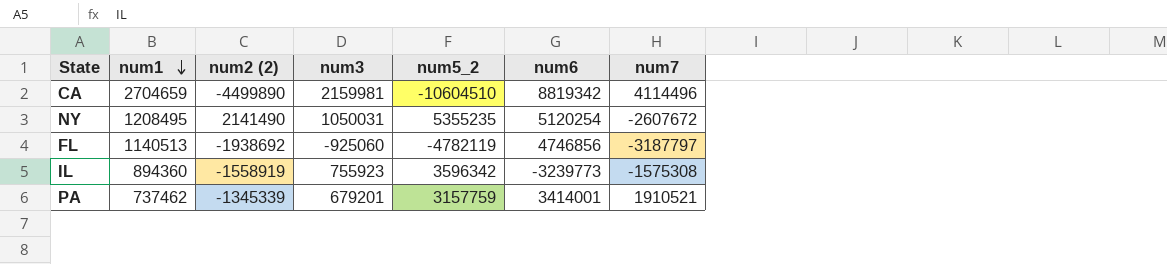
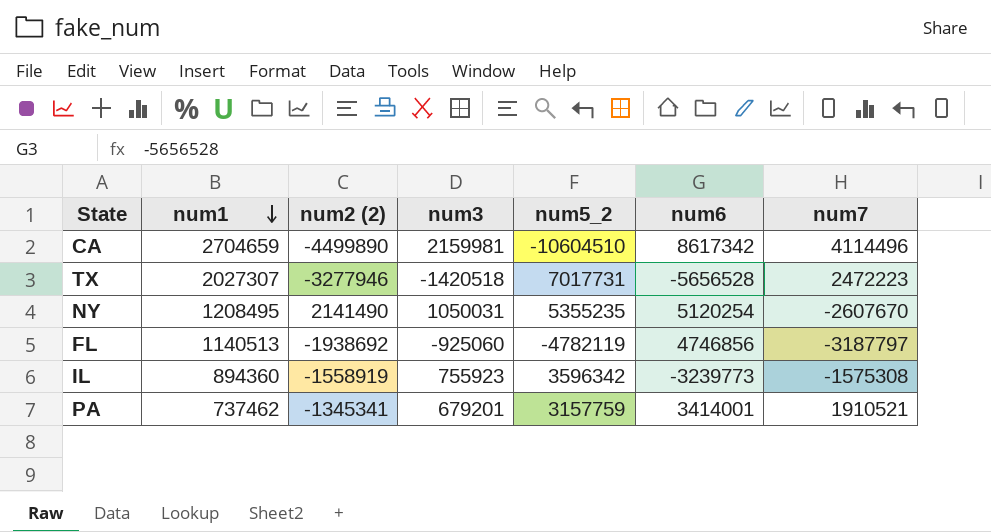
CA | num6: 8819342 -> 8617342
row TX: none -> 2027307 | -3277946 | -1420518 | 7017731 | -5656528 | 2472223
NY | num7: -2607672 -> -2607670
PA | num2 (2): -1345339 -> -1345341

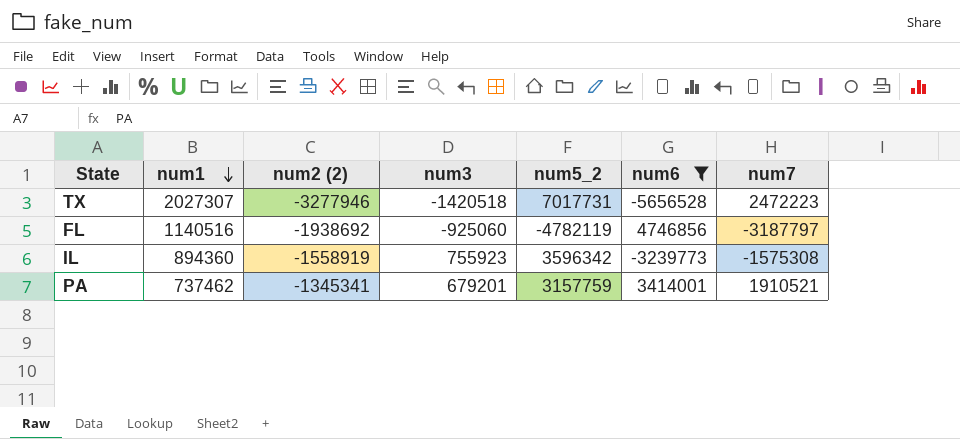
filter: none -> num6 <= 4746856
FL | num1: 1140513 -> 1140516

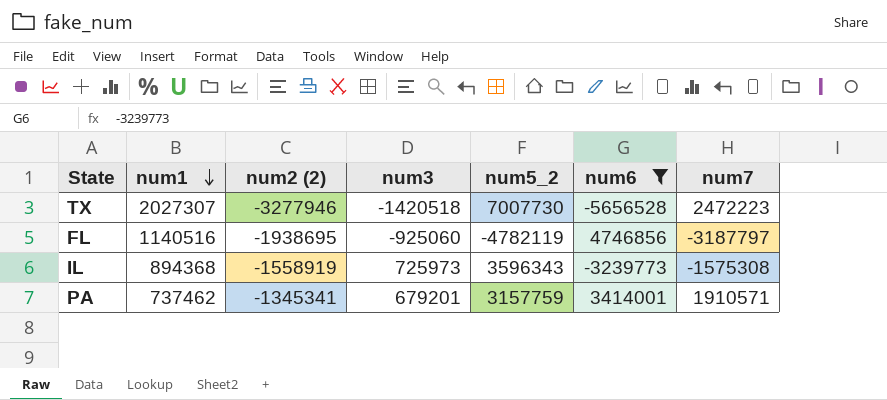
TX | num5_2: 7017731 -> 7007730
FL | num2 (2): -1938692 -> -1938695
IL | num1: 894360 -> 894368
IL | num3: 755923 -> 725973
IL | num5_2: 3596342 -> 3596343
PA | num7: 1910521 -> 1910571

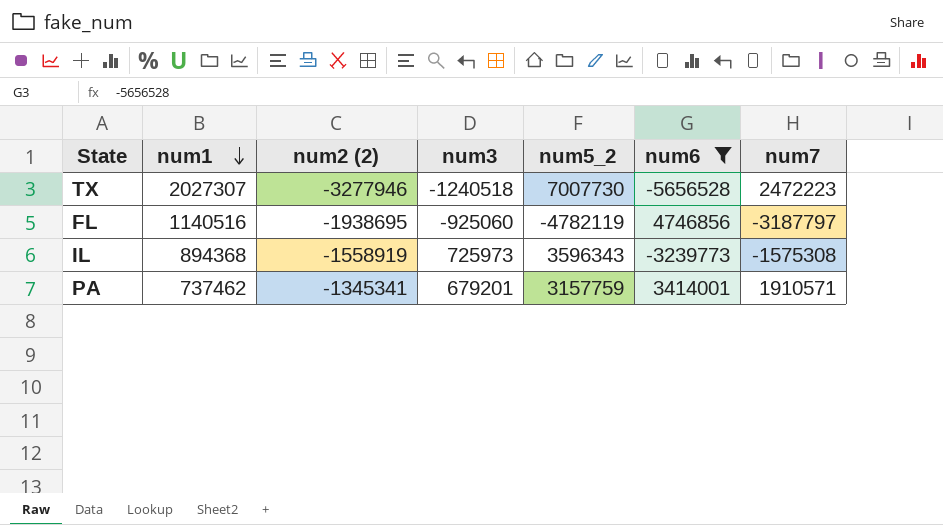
TX | num3: -1420518 -> -1240518

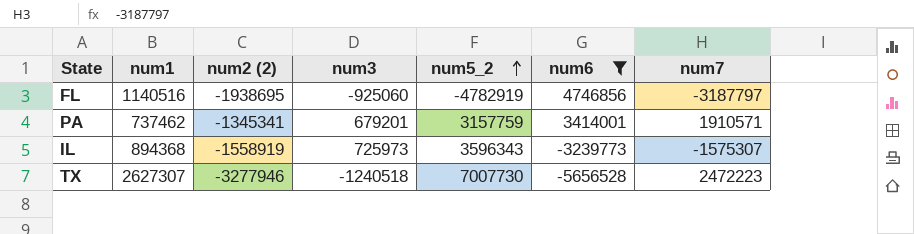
row order: num1 descending -> num5_2 ascending
FL | num5_2: -4782119 -> -4782919
IL | num7: -1575308 -> -1575307
TX | num1: 2027307 -> 2627307

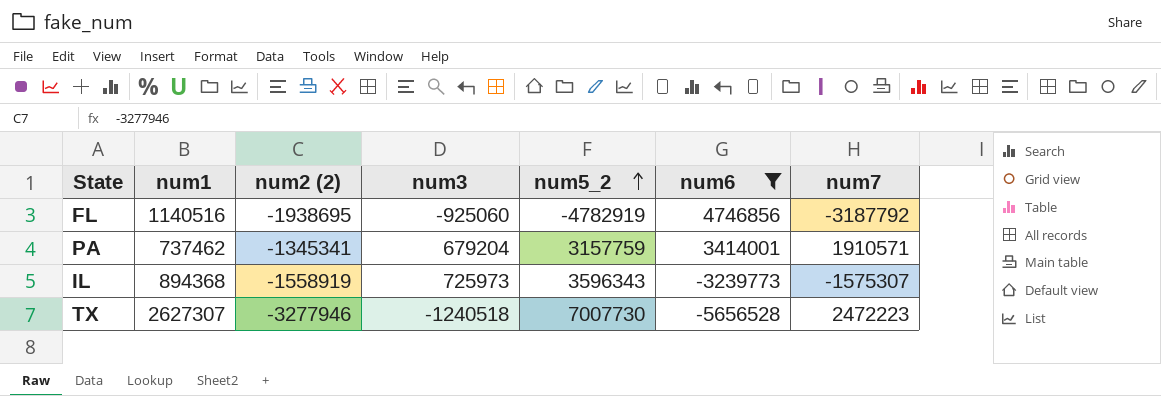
FL | num7: -3187797 -> -3187792
PA | num3: 679201 -> 679204

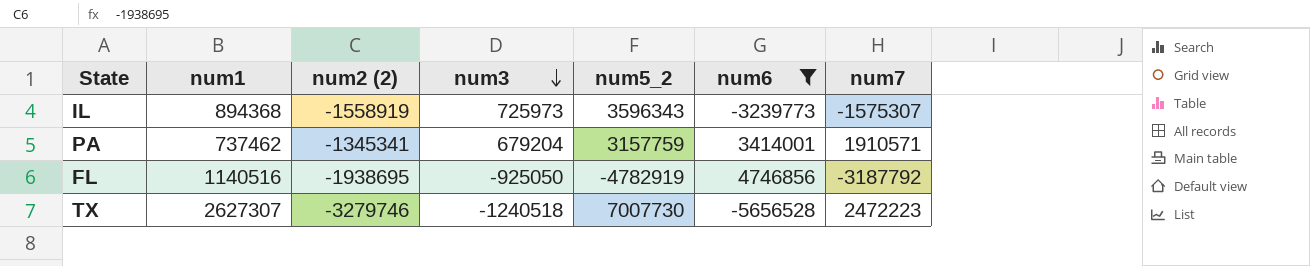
row order: num5_2 ascending -> num3 descending
FL | num3: -925060 -> -925050
TX | num2 (2): -3277946 -> -3279746

